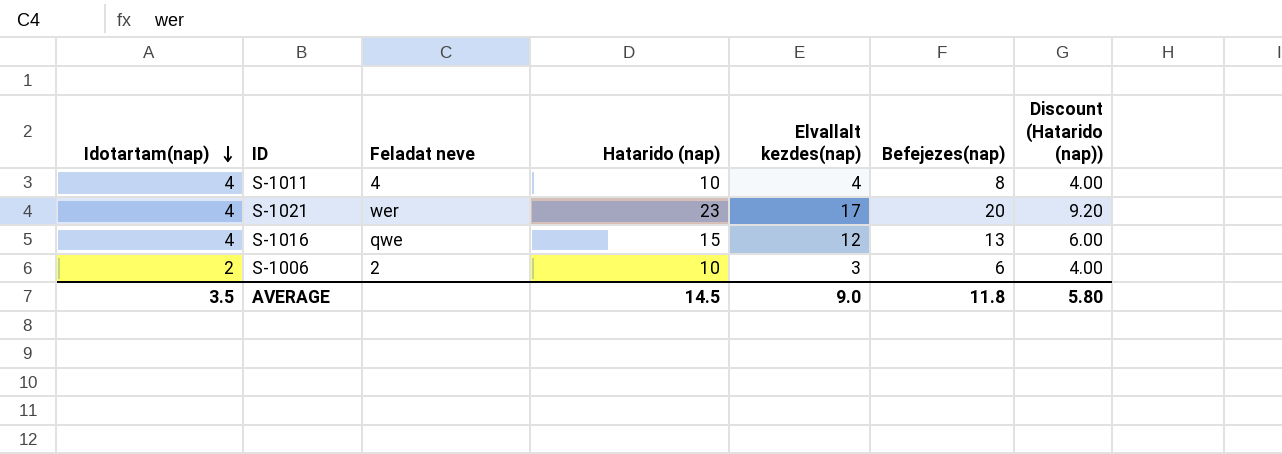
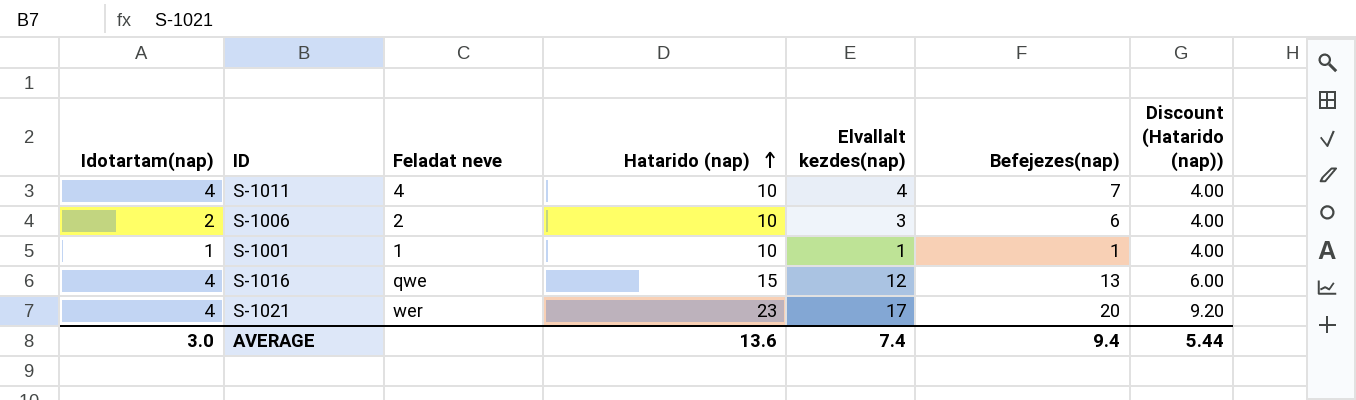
row order: Idotartam(nap) descending -> Hatarido (nap) ascending
S-1011 | Befejezes(nap): 8 -> 7
row S-1001: none -> 1 | 1 | 10 | 1 | 1 | 4.00
AVERAGE | Idotartam(nap): 3.5 -> 3.0
AVERAGE | Hatarido (nap): 14.5 -> 13.6
AVERAGE | Elvallalt kezdes(nap): 9.0 -> 7.4
AVERAGE | Befejezes(nap): 11.8 -> 9.4
AVERAGE | Discount (Hatarido (nap)): 5.80 -> 5.44

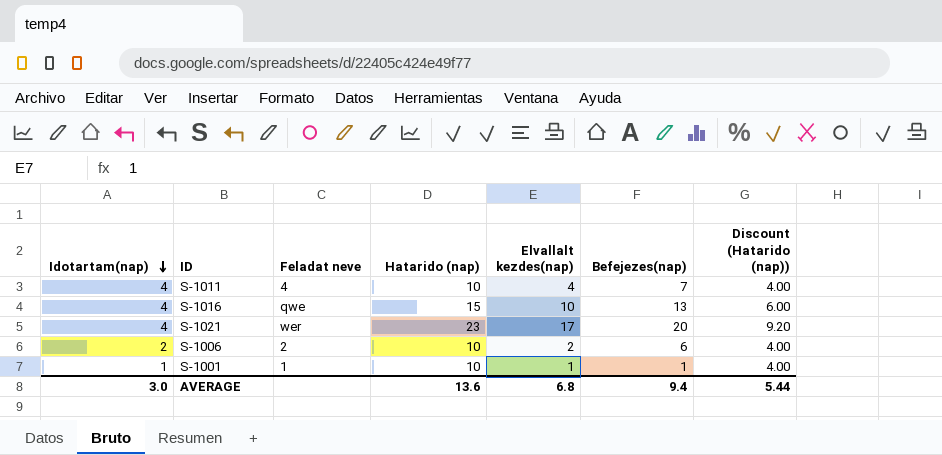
row order: Hatarido (nap) ascending -> Idotartam(nap) descending
S-1016 | Elvallalt kezdes(nap): 12 -> 10
S-1006 | Elvallalt kezdes(nap): 3 -> 2
AVERAGE | Elvallalt kezdes(nap): 7.4 -> 6.8

